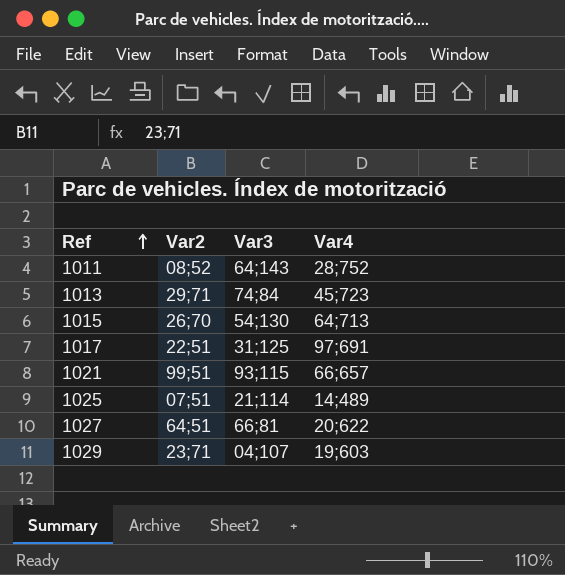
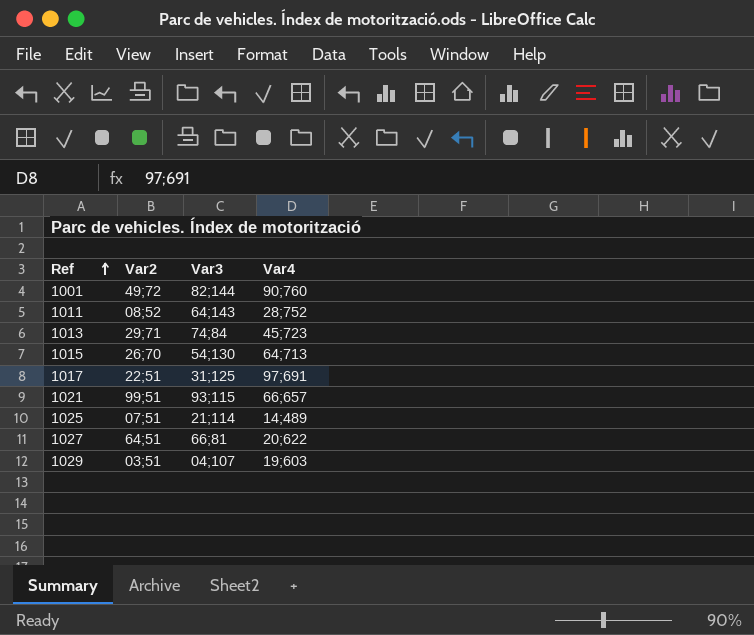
row 1001: none -> 49;72 | 82;144 | 90;760
1029 | Var2: 23;71 -> 03;51

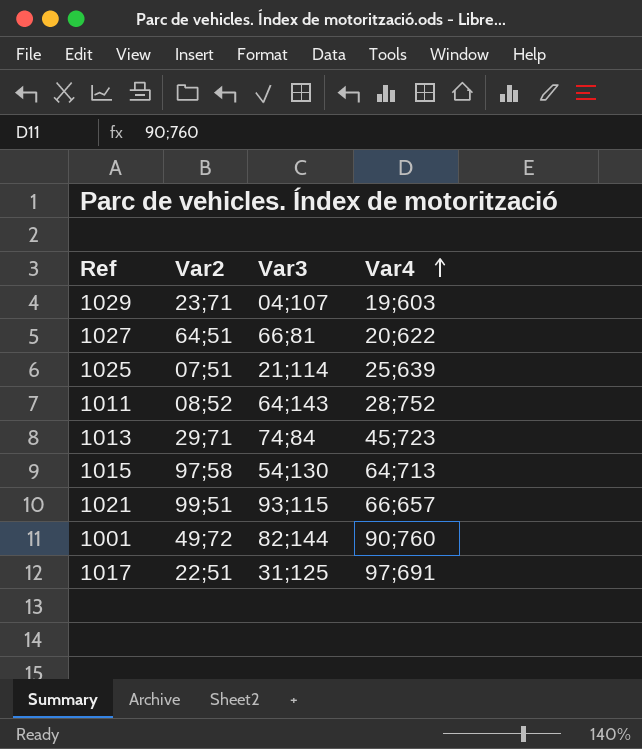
row order: Ref ascending -> Var4 ascending
1029 | Var2: 03;51 -> 23;71
1025 | Var4: 14;489 -> 25;639
1015 | Var2: 26;70 -> 97;58

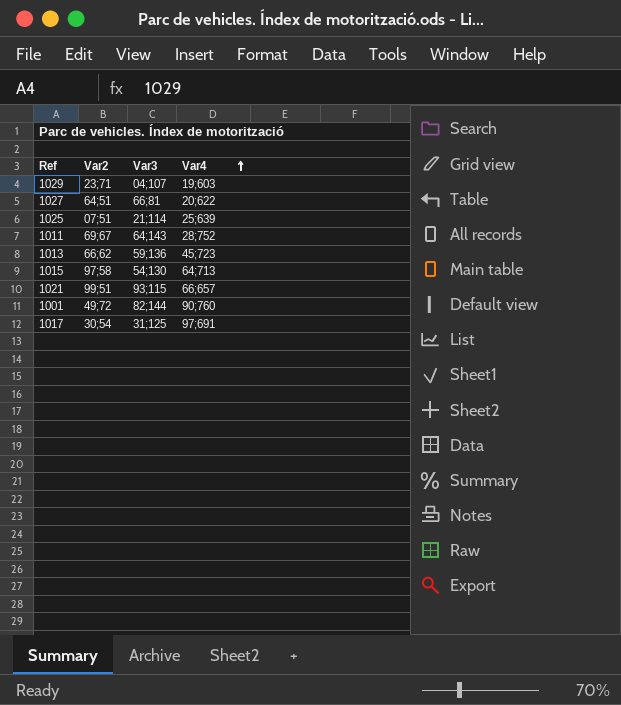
1011 | Var2: 08;52 -> 69;67
1013 | Var2: 29;71 -> 66;62
1013 | Var3: 74;84 -> 59;136
1017 | Var2: 22;51 -> 30;54

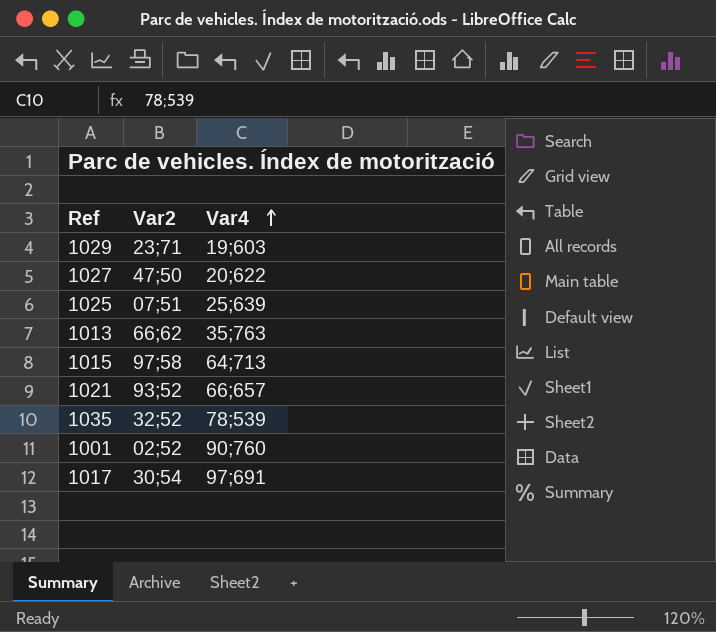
column Var3 | position: 3 -> none
row 1011: 69;67 | 64;143 | 28;752 -> none
1027 | Var2: 64;51 -> 47;50
1013 | Var4: 45;723 -> 35;763
1021 | Var2: 99;51 -> 93;52
row 1035: none -> 32;52 | 78;539
1001 | Var2: 49;72 -> 02;52

